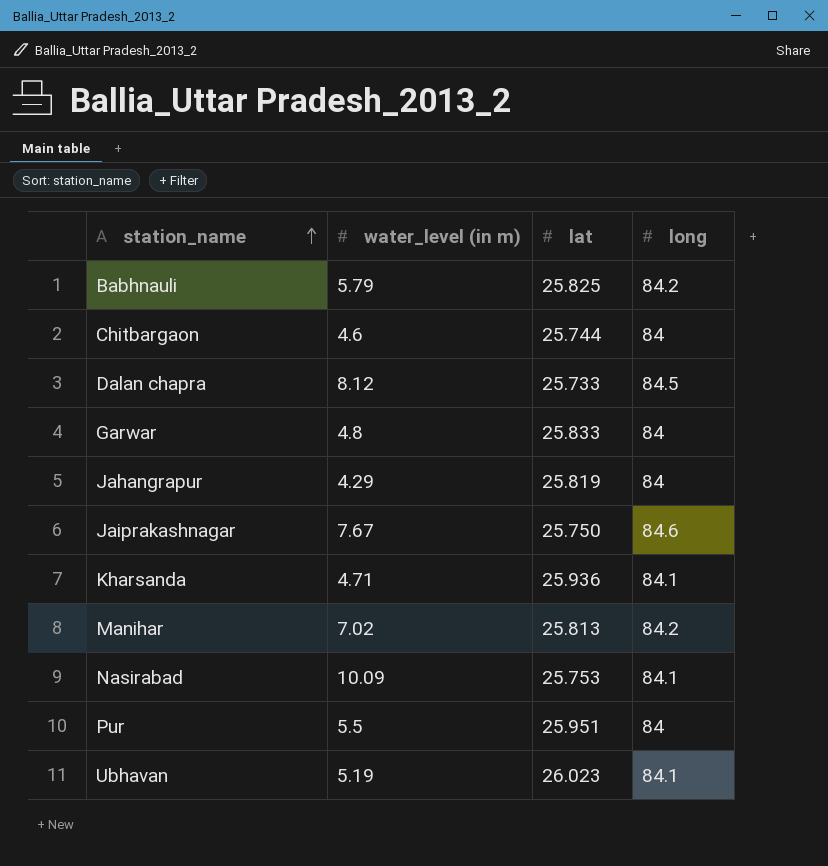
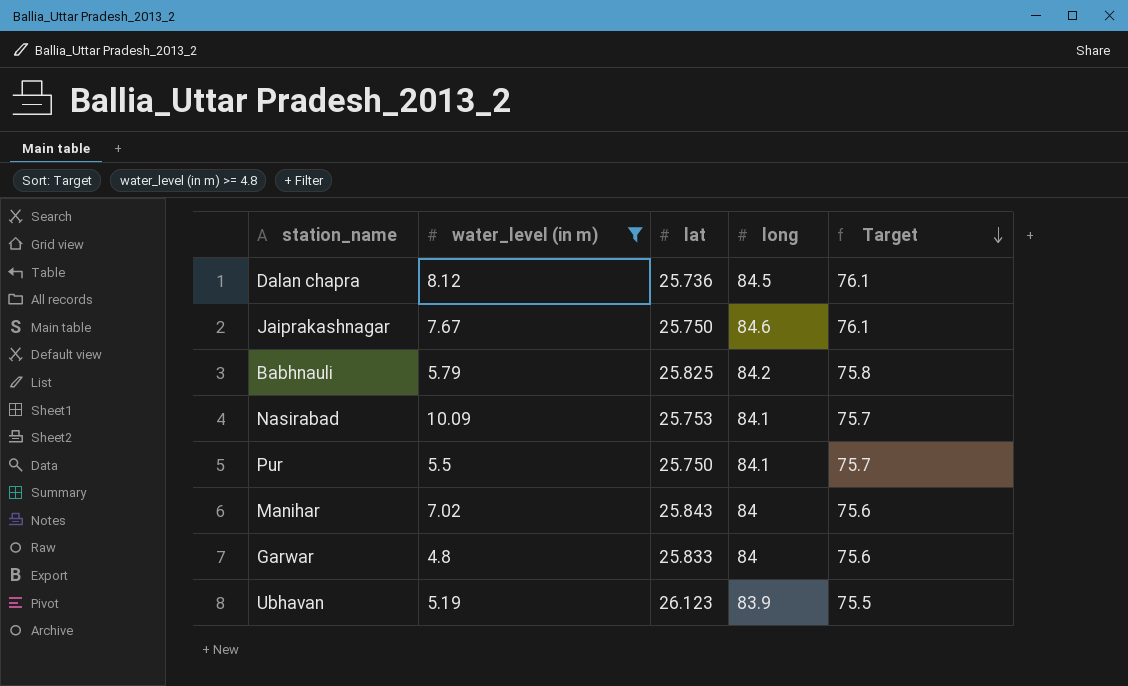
filter: none -> water_level (in m) >= 4.8
row order: station_name ascending -> Target descending
column Target | formula: none -> [long] * 0.9
Dalan chapra | lat: 25.733 -> 25.736
Pur | lat: 25.951 -> 25.750
Pur | long: 84 -> 84.1
Manihar | lat: 25.813 -> 25.843
Manihar | long: 84.2 -> 84
Ubhavan | lat: 26.023 -> 26.123
Ubhavan | long: 84.1 -> 83.9

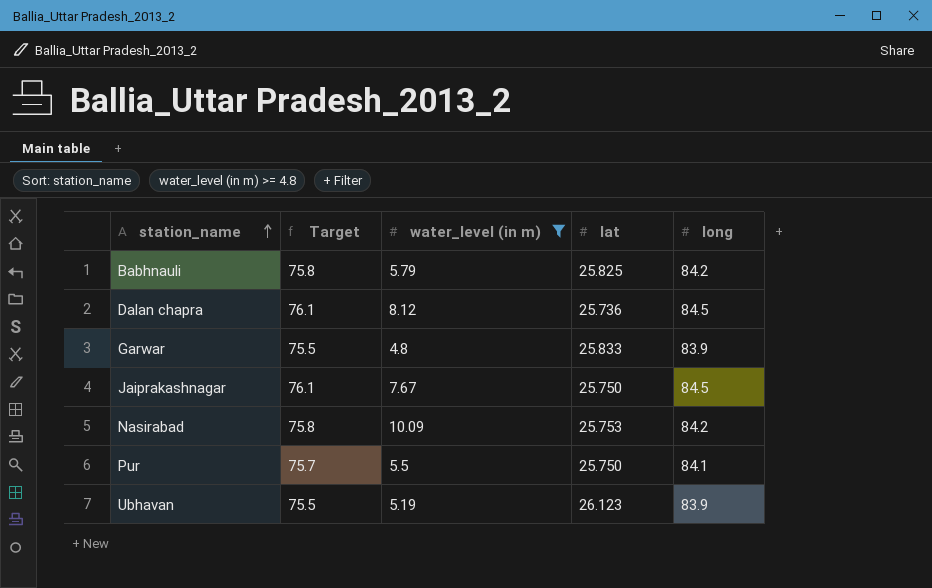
row order: Target descending -> station_name ascending
column Target | position: 5 -> 2
row Manihar: 7.02 | 25.843 | 84 | 75.6 -> none
Garwar | Target: 75.6 -> 75.5
Garwar | long: 84 -> 83.9
Jaiprakashnagar | long: 84.6 -> 84.5
Nasirabad | Target: 75.7 -> 75.8
Nasirabad | long: 84.1 -> 84.2

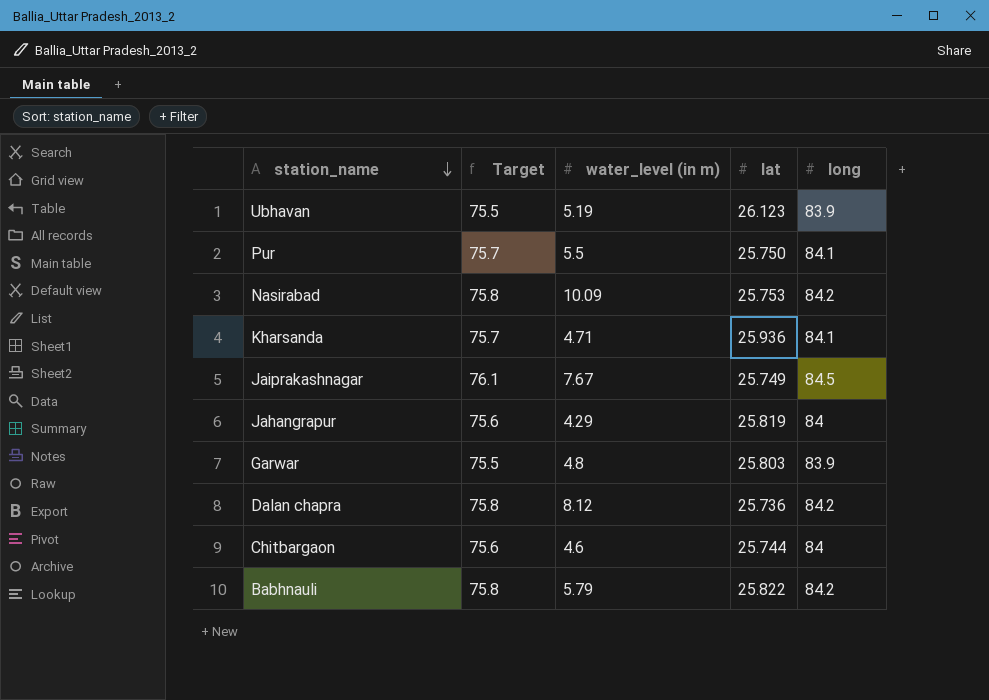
filter: water_level (in m) >= 4.8 -> none
row order: station_name ascending -> station_name descending
Jaiprakashnagar | lat: 25.750 -> 25.749
Garwar | lat: 25.833 -> 25.803
Dalan chapra | Target: 76.1 -> 75.8
Dalan chapra | long: 84.5 -> 84.2
Babhnauli | lat: 25.825 -> 25.822

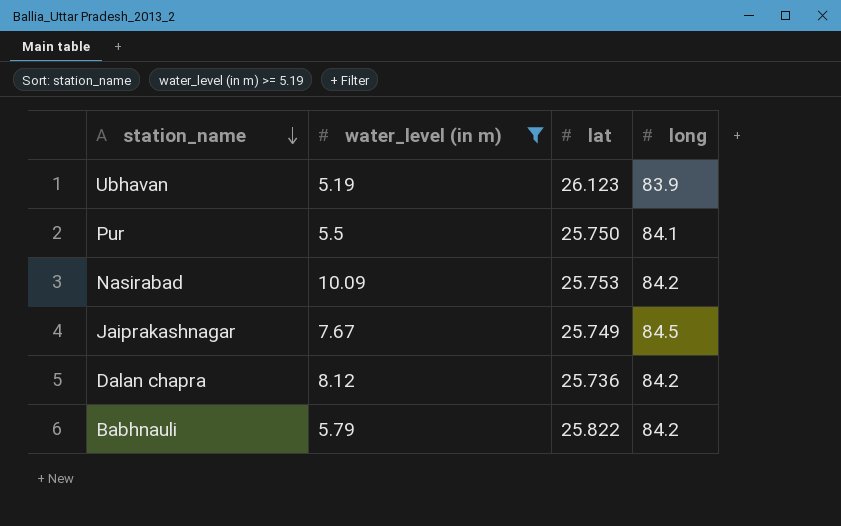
filter: none -> water_level (in m) >= 5.19
column Target | formula: [long] * 0.9 -> none

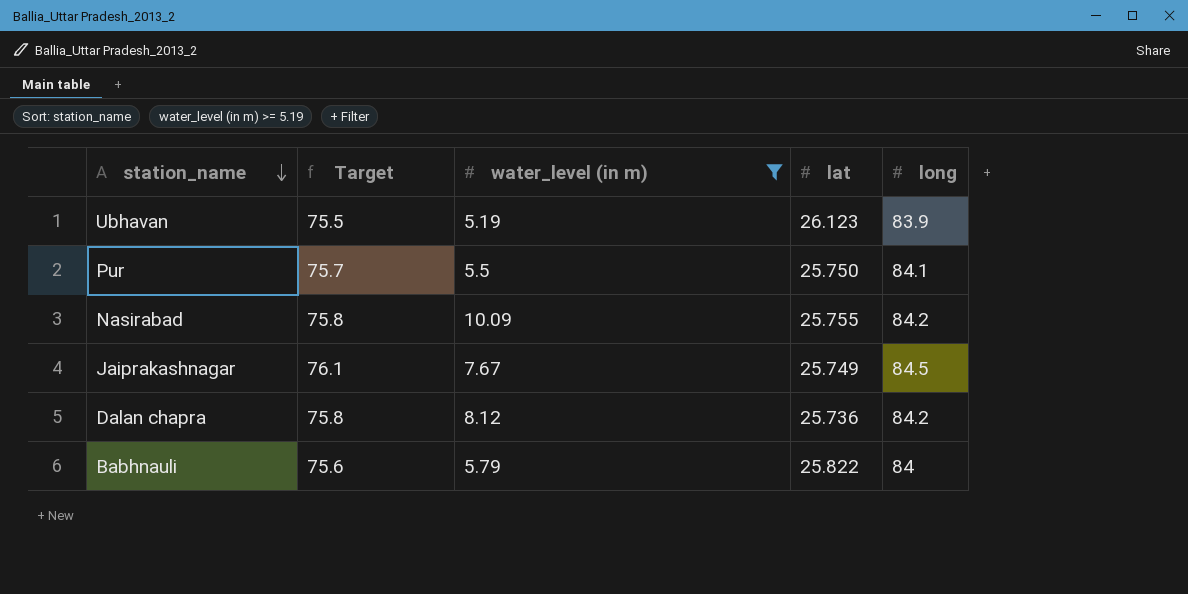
column Target | formula: none -> [long] * 0.9
Nasirabad | lat: 25.753 -> 25.755
Babhnauli | long: 84.2 -> 84

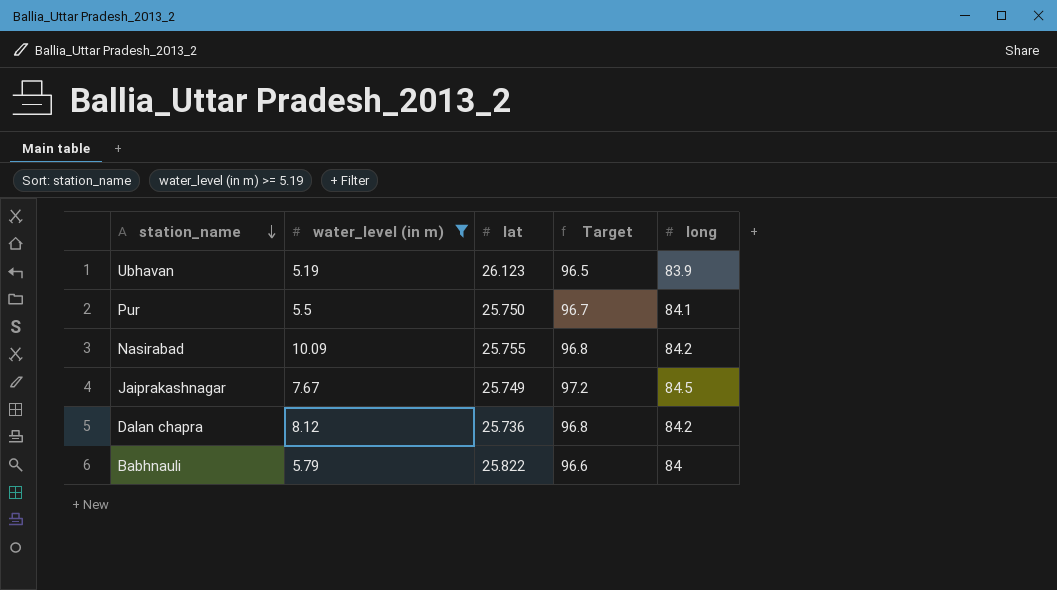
column Target | formula: [long] * 0.9 -> [long] * 1.15
column Target | position: 2 -> 4

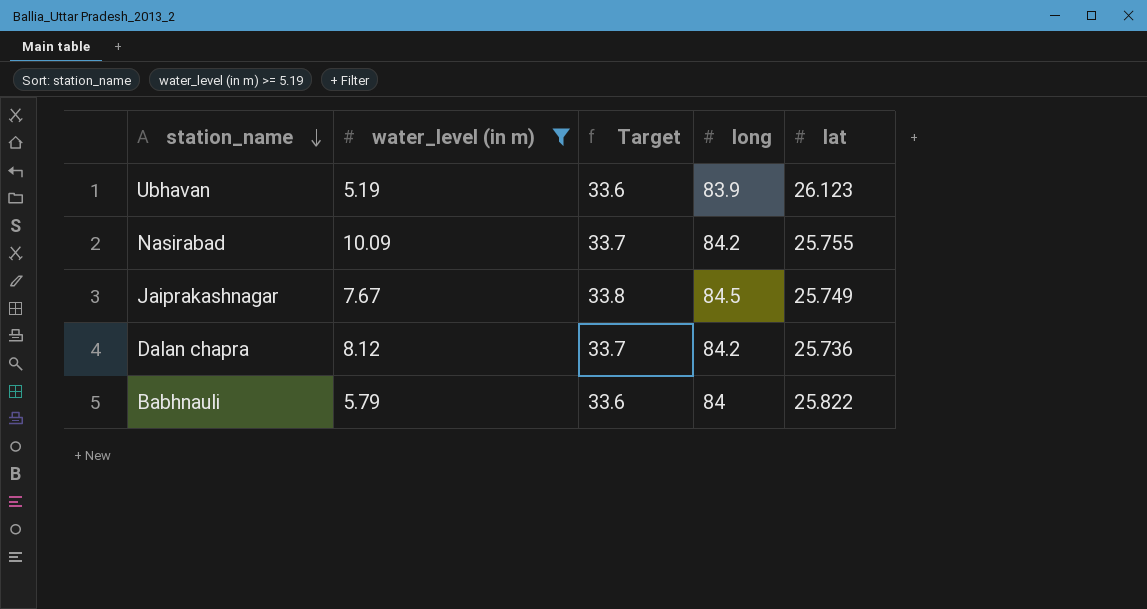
column Target | formula: [long] * 1.15 -> [long] * 0.4
column lat | position: 3 -> 5
row Pur: 5.5 | 25.750 | 96.7 | 84.1 -> none

